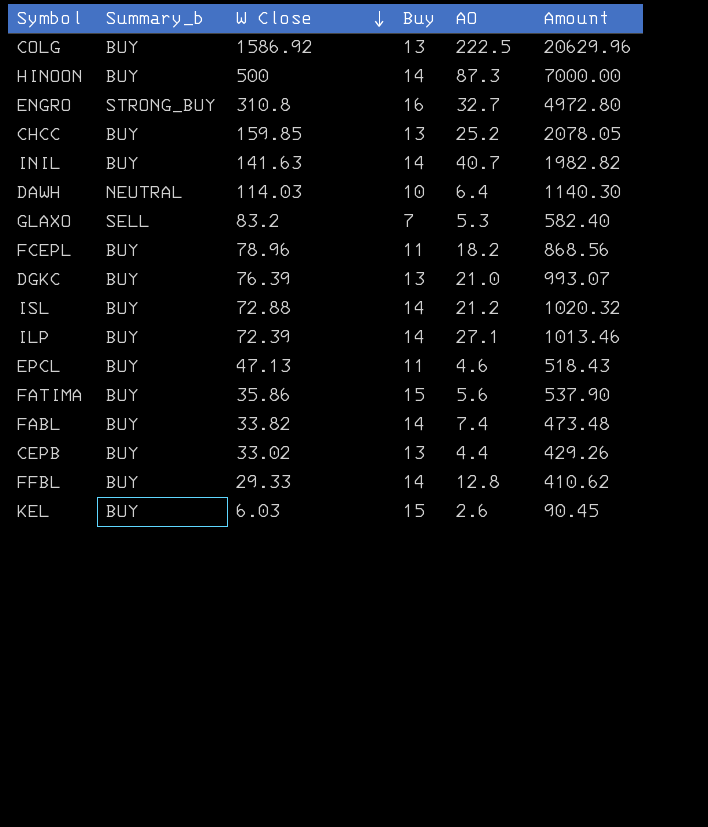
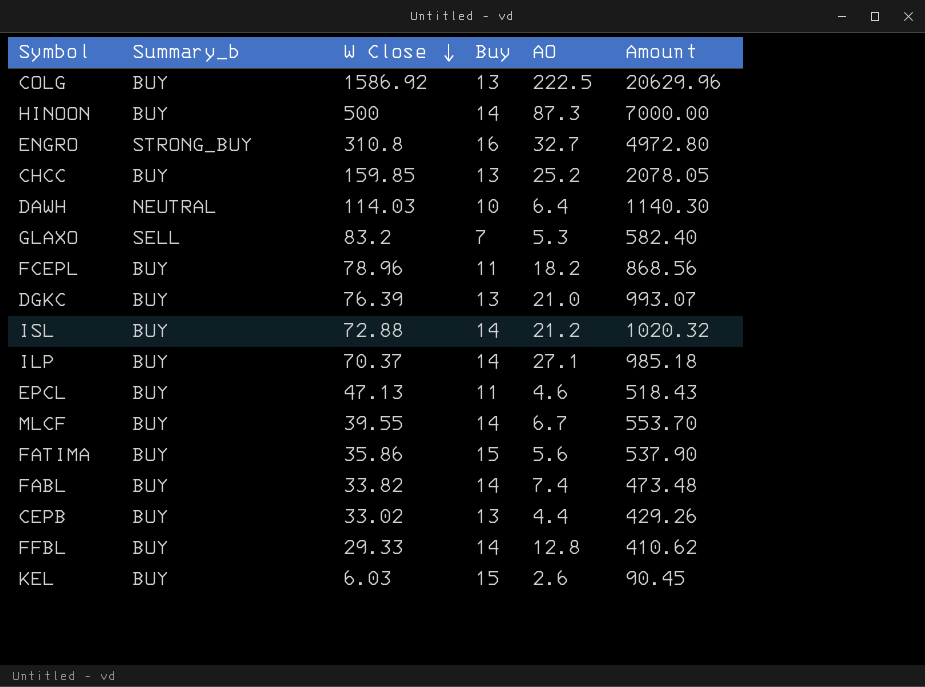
row INIL: BUY | 141.63 | 14 | 40.7 | 1982.82 -> none
ILP | W Close: 72.39 -> 70.37
ILP | Amount: 1013.46 -> 985.18
row MLCF: none -> BUY | 39.55 | 14 | 6.7 | 553.70

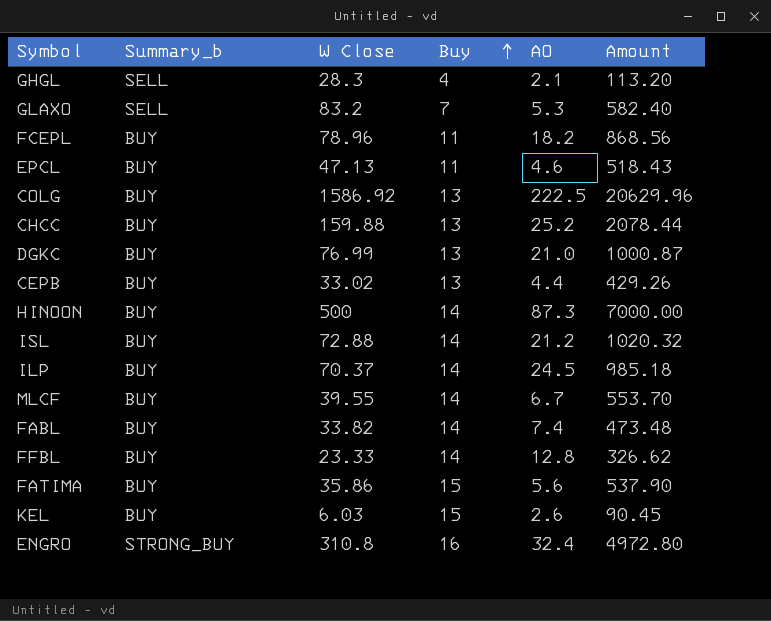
row order: W Close descending -> Buy ascending
row DAWH: NEUTRAL | 114.03 | 10 | 6.4 | 1140.30 -> none
row GHGL: none -> SELL | 28.3 | 4 | 2.1 | 113.20
CHCC | W Close: 159.85 -> 159.88
CHCC | Amount: 2078.05 -> 2078.44
DGKC | W Close: 76.39 -> 76.99
DGKC | Amount: 993.07 -> 1000.87
ILP | AO: 27.1 -> 24.5
FFBL | W Close: 29.33 -> 23.33
FFBL | Amount: 410.62 -> 326.62
ENGRO | AO: 32.7 -> 32.4

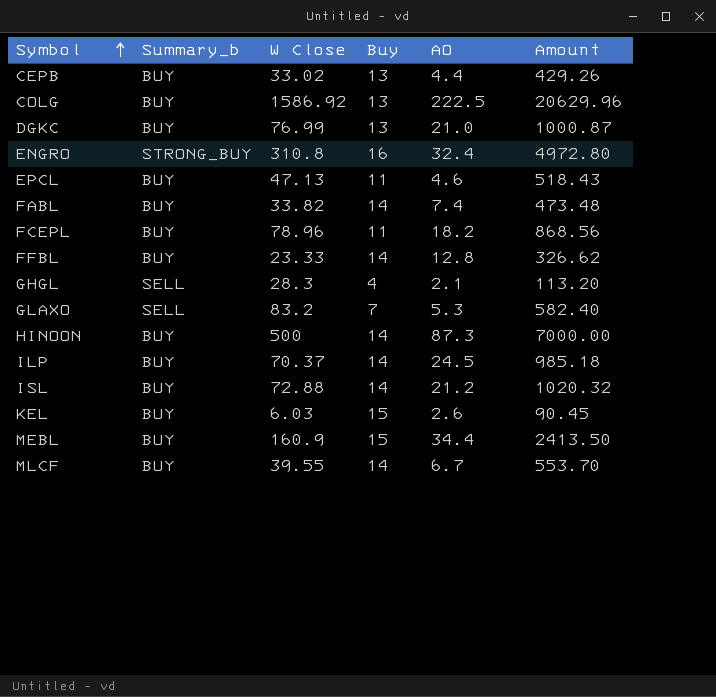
row order: Buy ascending -> Symbol ascending
row CHCC: BUY | 159.88 | 13 | 25.2 | 2078.44 -> none
row FATIMA: BUY | 35.86 | 15 | 5.6 | 537.90 -> none
row MEBL: none -> BUY | 160.9 | 15 | 34.4 | 2413.50

